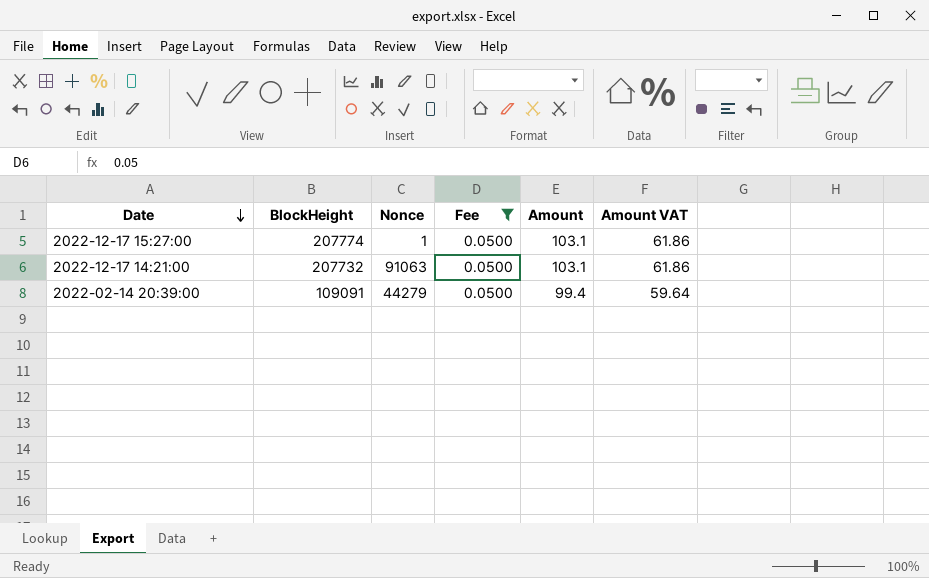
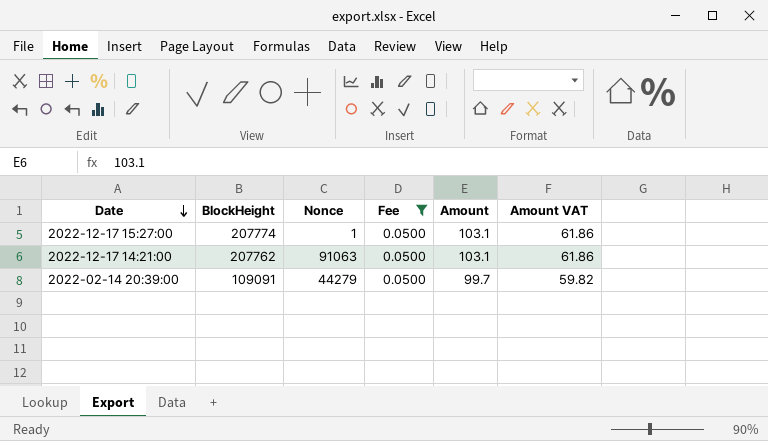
2022-12-17 14:21:00 | BlockHeight: 207732 -> 207762
2022-02-14 20:39:00 | Amount: 99.4 -> 99.7
2022-02-14 20:39:00 | Amount VAT: 59.64 -> 59.82

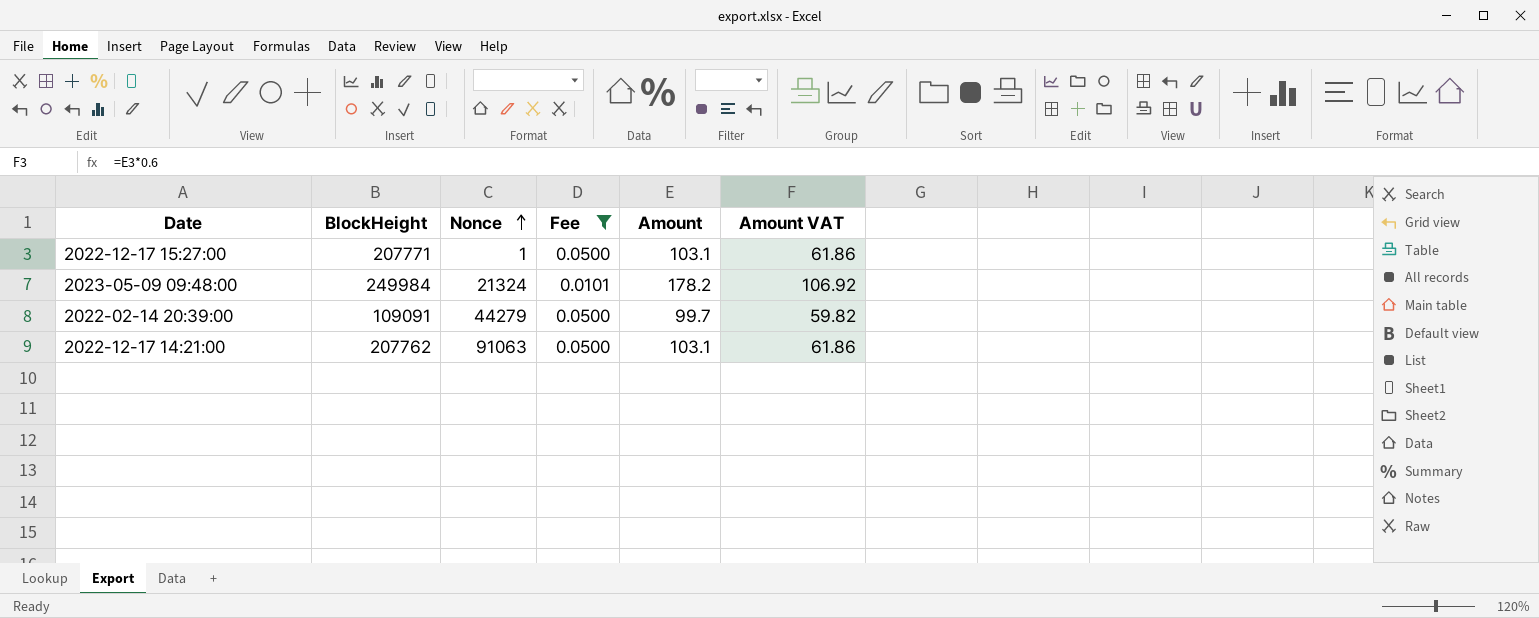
row order: Date descending -> Nonce ascending
2022-12-17 15:27:00 | BlockHeight: 207774 -> 207771
row 2023-05-09 09:48:00: none -> 249984 | 21324 | 0.0101 | 178.2 | 106.92

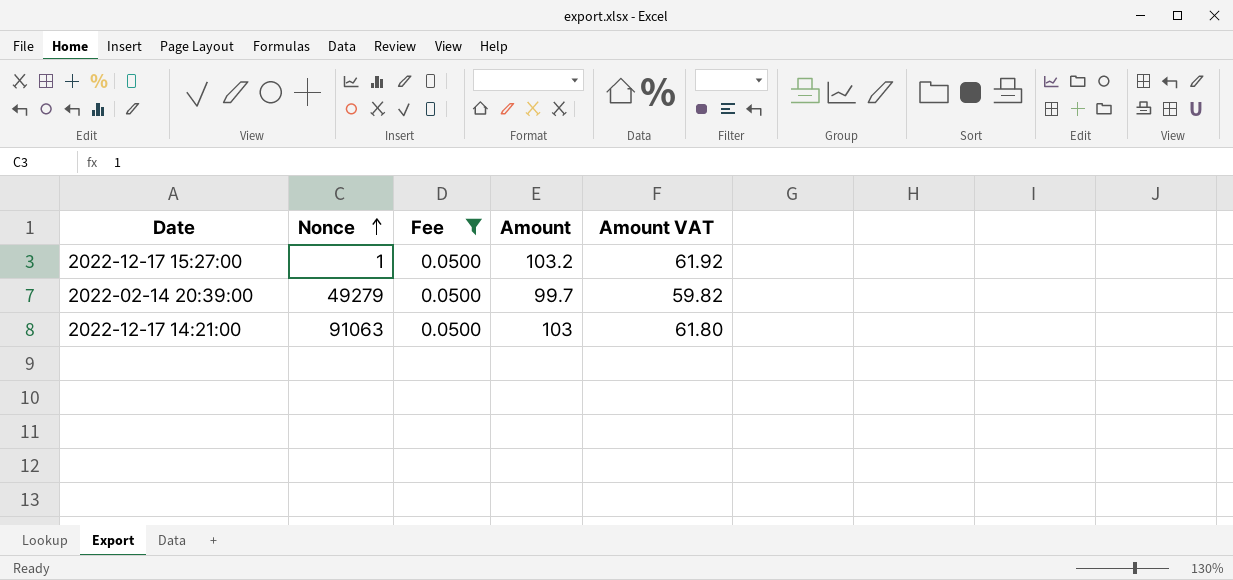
column BlockHeight | position: 2 -> none
row 2023-05-09 09:48:00: 249984 | 21324 | 0.0101 | 178.2 | 106.92 -> none
2022-12-17 15:27:00 | Amount: 103.1 -> 103.2
2022-12-17 15:27:00 | Amount VAT: 61.86 -> 61.92
2022-02-14 20:39:00 | Nonce: 44279 -> 49279
2022-12-17 14:21:00 | Amount: 103.1 -> 103
2022-12-17 14:21:00 | Amount VAT: 61.86 -> 61.80

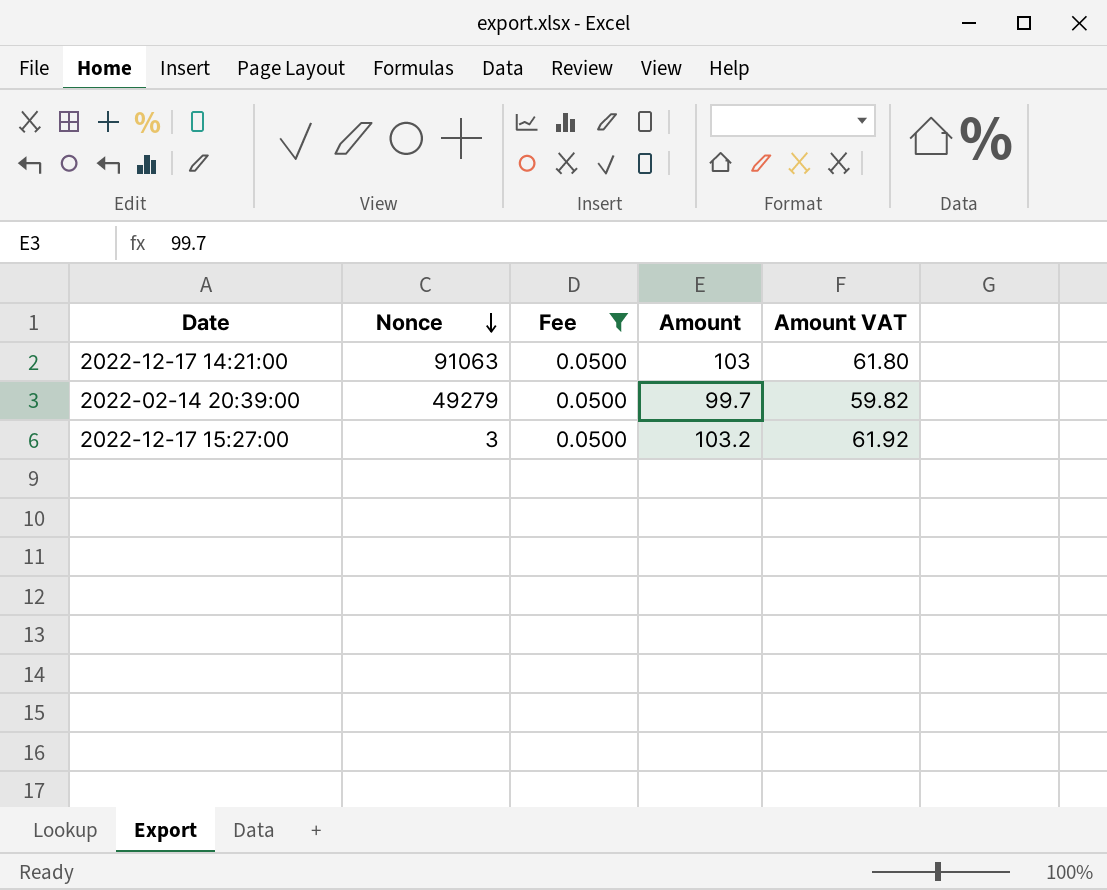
row order: Nonce ascending -> Nonce descending
2022-12-17 15:27:00 | Nonce: 1 -> 3

